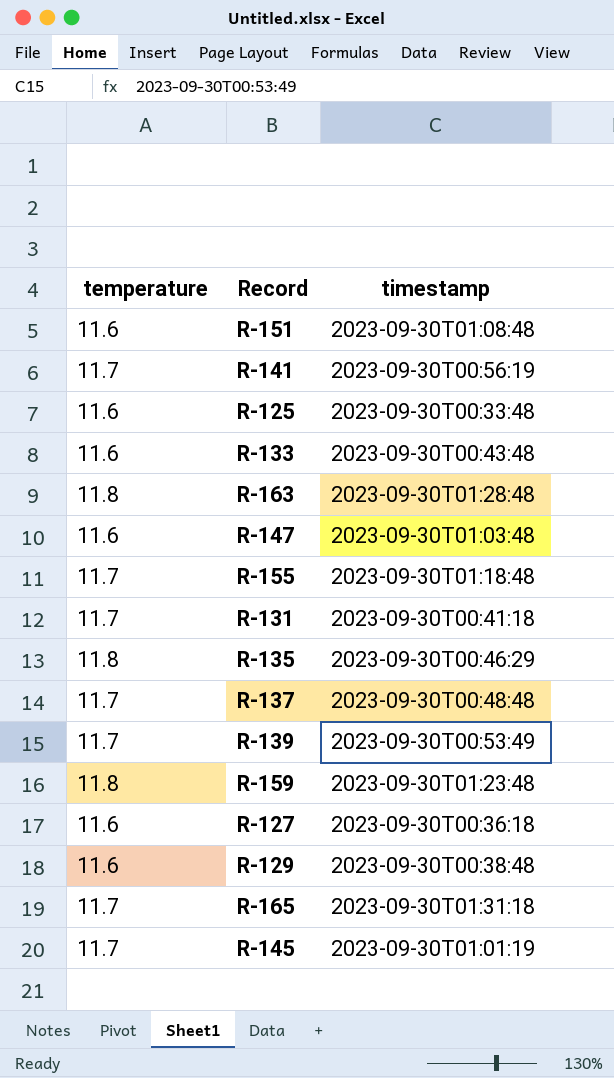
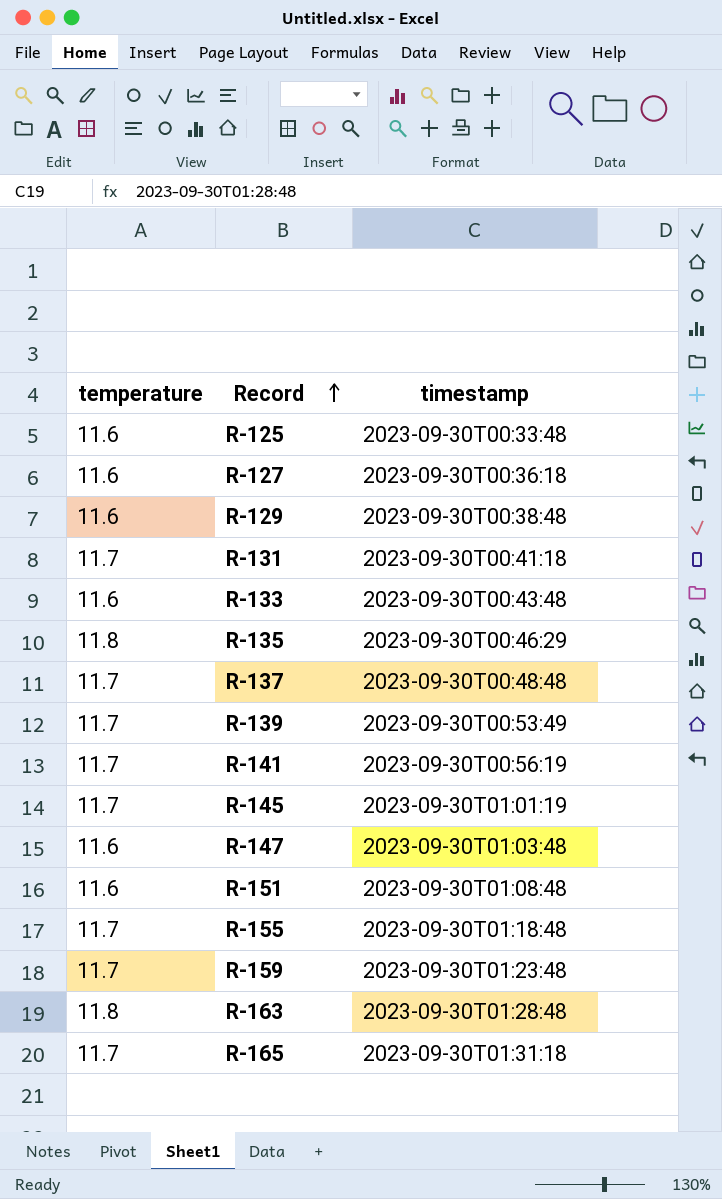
row order: none -> Record ascending
R-159 | temperature: 11.8 -> 11.7

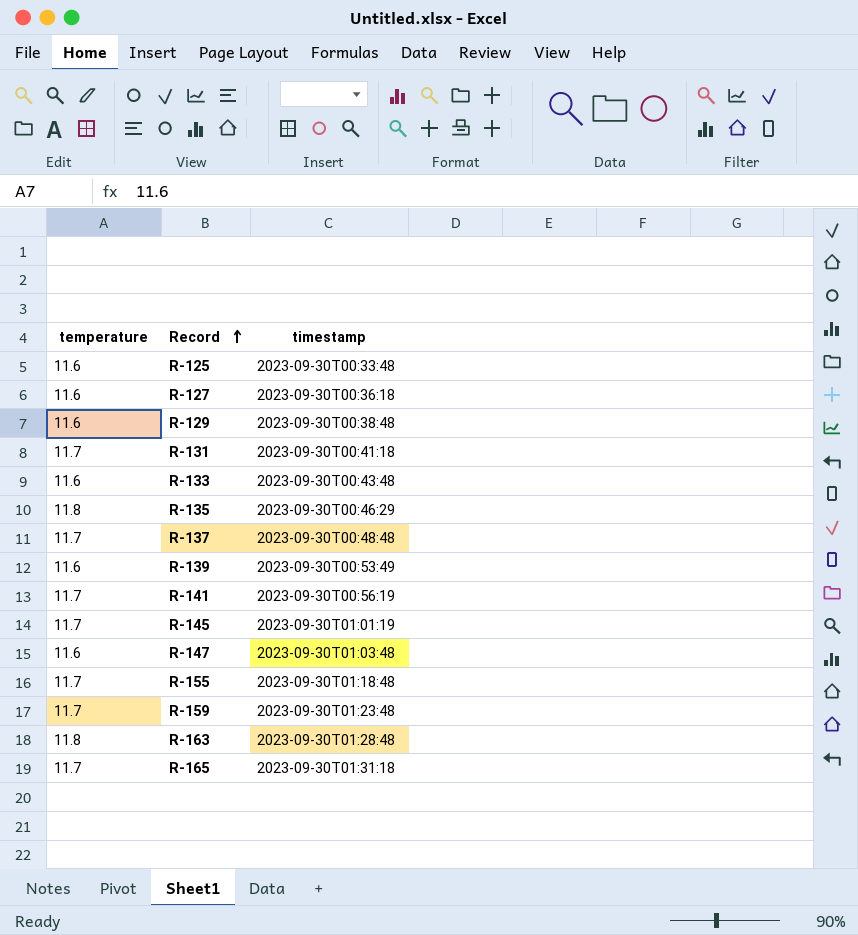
row R-151: 11.6 | 2023-09-30T01:08:48 -> none
R-139 | temperature: 11.7 -> 11.6

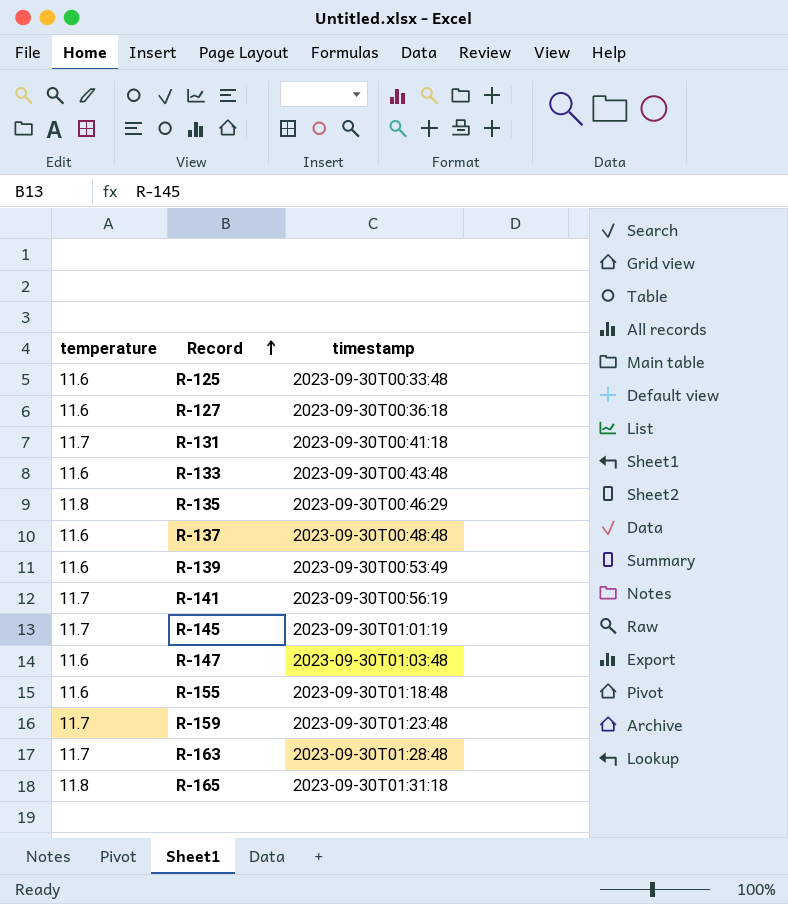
row R-129: 11.6 | 2023-09-30T00:38:48 -> none
R-137 | temperature: 11.7 -> 11.6
R-155 | temperature: 11.7 -> 11.6
R-163 | temperature: 11.8 -> 11.7
R-165 | temperature: 11.7 -> 11.8

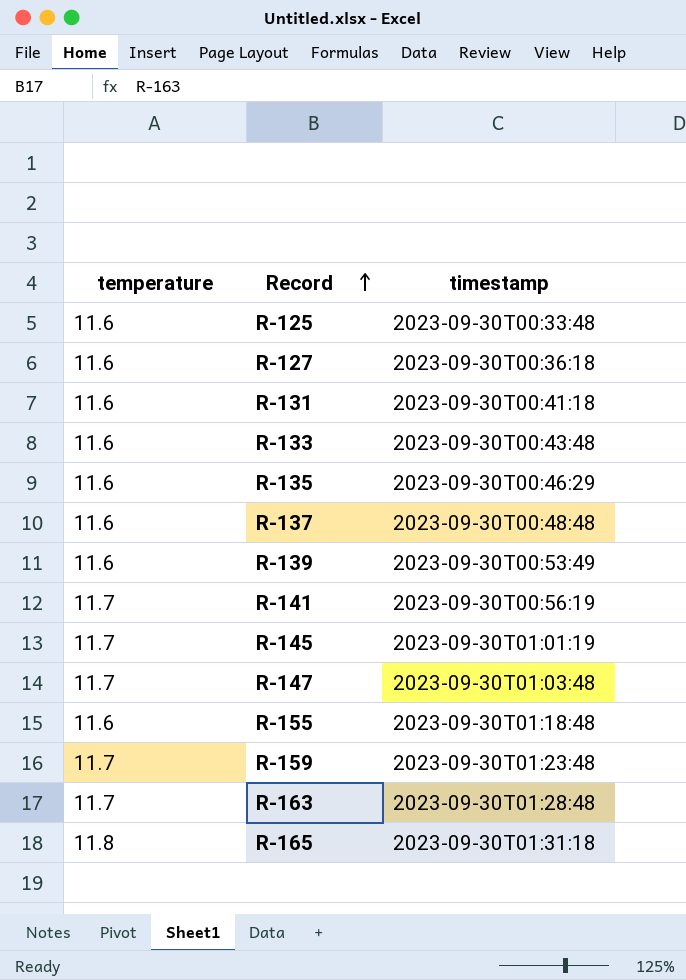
R-131 | temperature: 11.7 -> 11.6
R-135 | temperature: 11.8 -> 11.6
R-147 | temperature: 11.6 -> 11.7

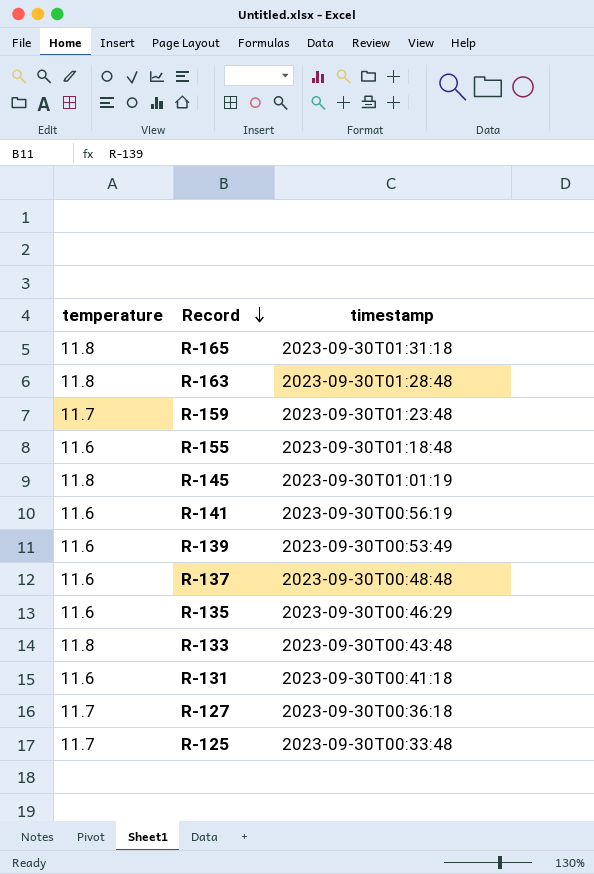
row order: Record ascending -> Record descending
row R-147: 11.7 | 2023-09-30T01:03:48 -> none
R-163 | temperature: 11.7 -> 11.8
R-145 | temperature: 11.7 -> 11.8
R-141 | temperature: 11.7 -> 11.6
R-133 | temperature: 11.6 -> 11.8
R-127 | temperature: 11.6 -> 11.7
R-125 | temperature: 11.6 -> 11.7

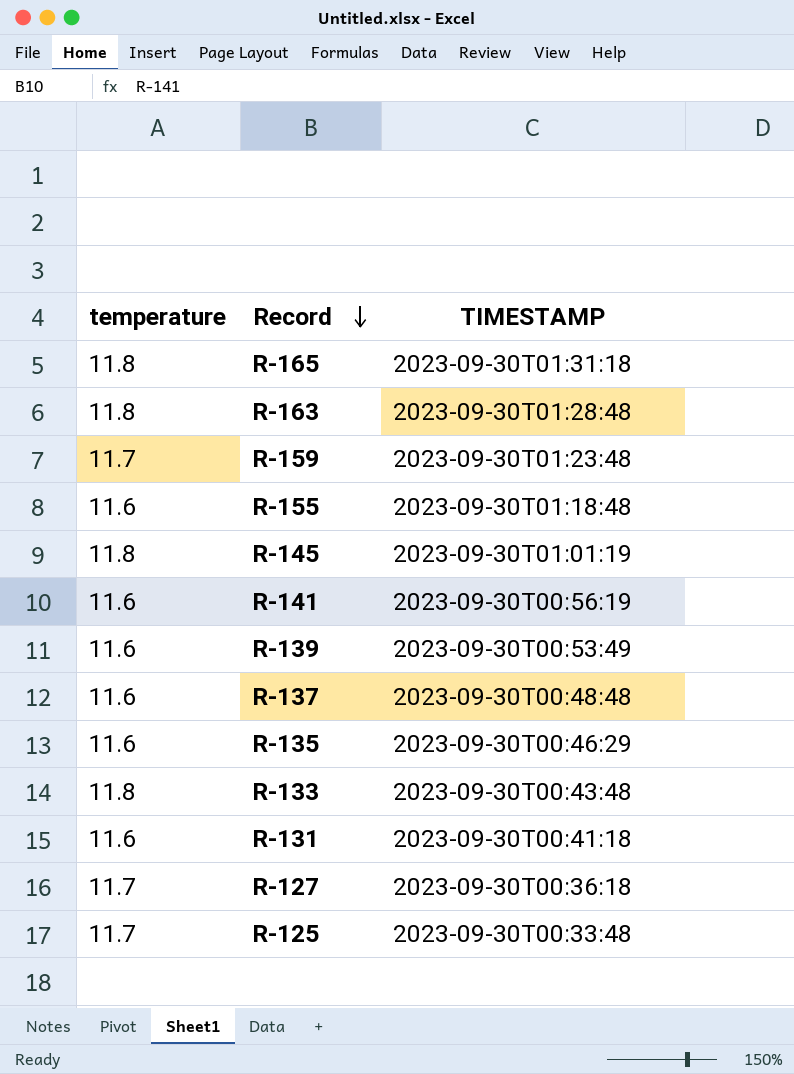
column name: timestamp -> TIMESTAMP

